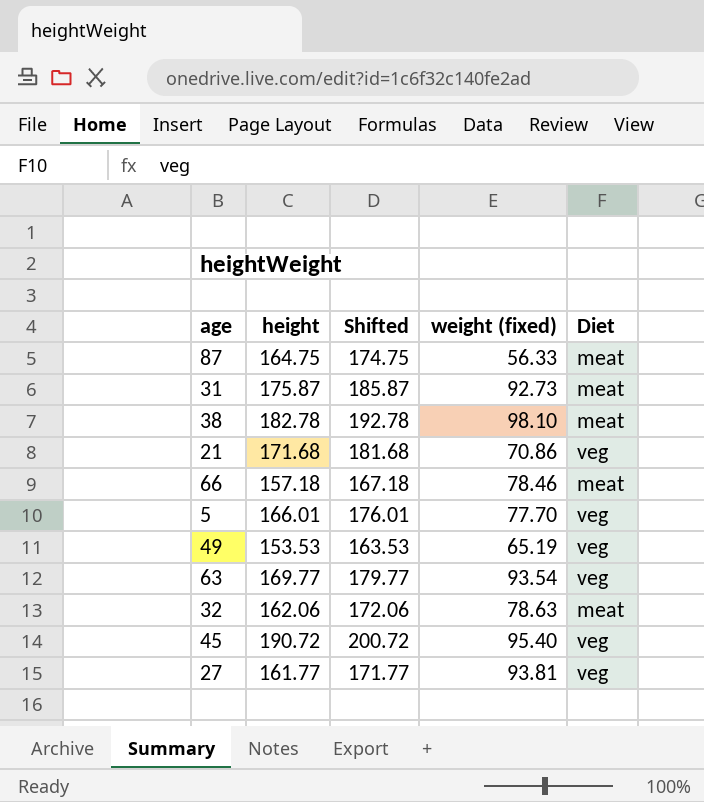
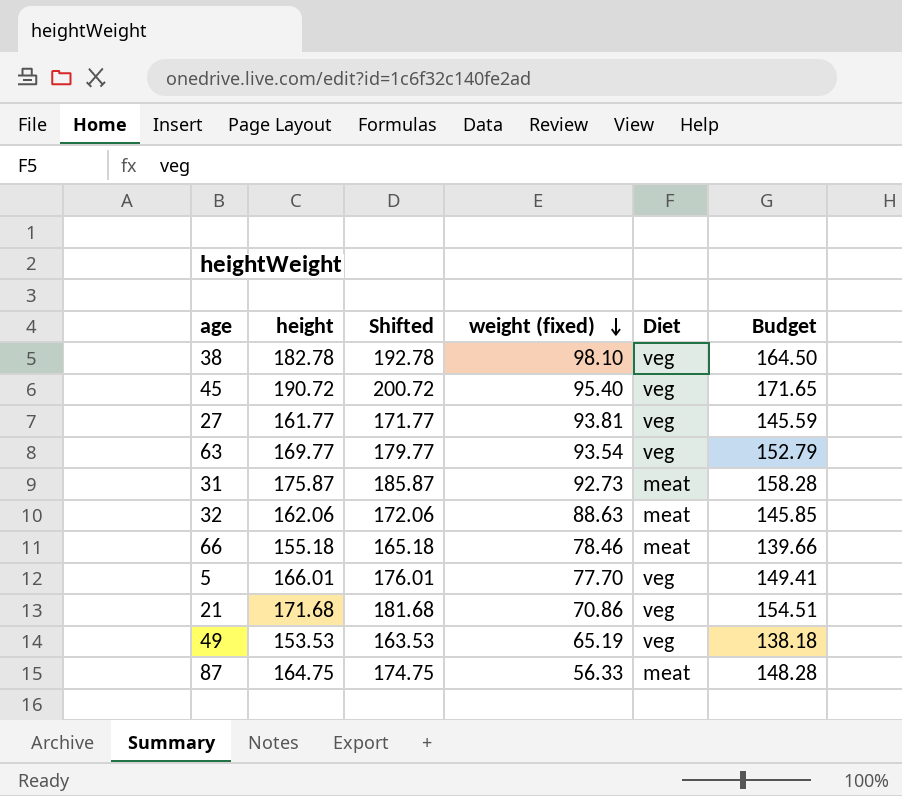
row order: none -> weight (fixed) descending
column Budget | formula: none -> [height] * 0.9
38 | Diet: meat -> veg
32 | weight (fixed): 78.63 -> 88.63
66 | height: 157.18 -> 155.18
66 | Shifted: 167.18 -> 165.18

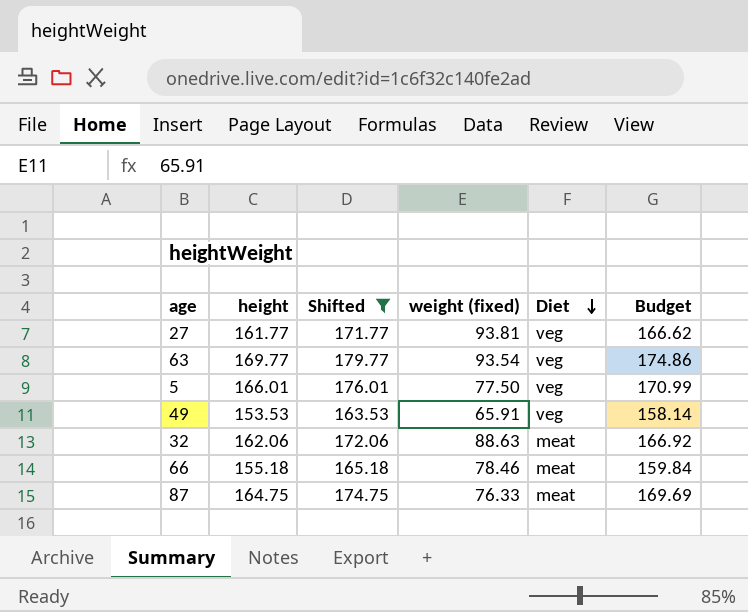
filter: none -> Shifted <= 179.77
row order: weight (fixed) descending -> Diet descending
column Budget | formula: [height] * 0.9 -> [height] * 1.03
5 | weight (fixed): 77.70 -> 77.50
49 | weight (fixed): 65.19 -> 65.91
87 | weight (fixed): 56.33 -> 76.33

